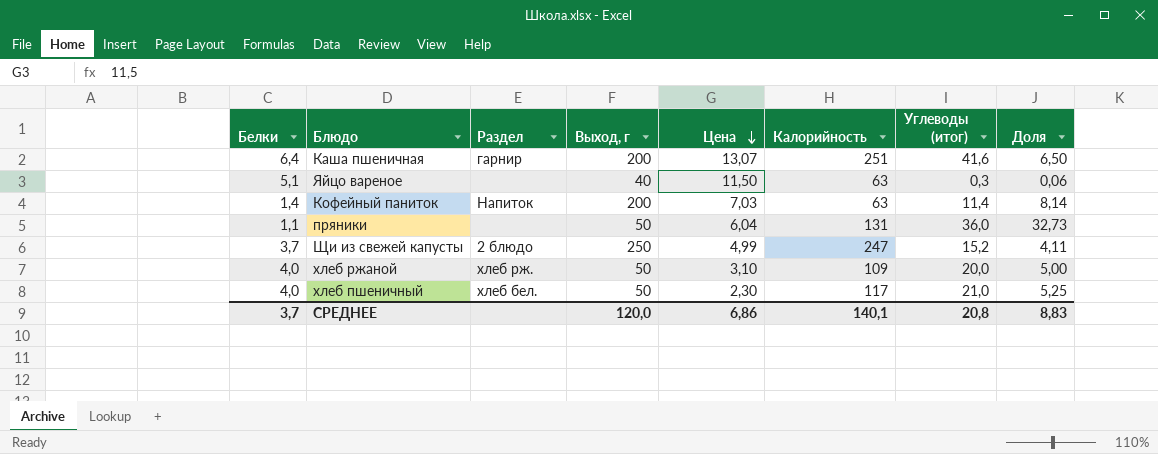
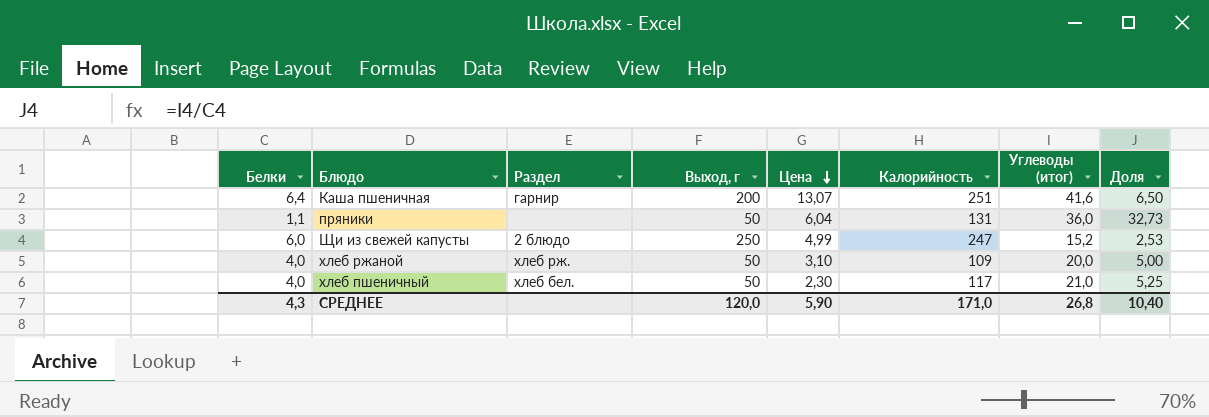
row Яйцо вареное: 5,1 | none | 40 | 11,50 | 63 | 0,3 | 0,06 -> none
row Кофейный паниток: 1,4 | Напиток | 200 | 7,03 | 63 | 11,4 | 8,14 -> none
Щи из свежей капусты | Белки: 3,7 -> 6,0
Щи из свежей капусты | Доля: 4,11 -> 2,53
СРЕДНЕЕ | Белки: 3,7 -> 4,3
СРЕДНЕЕ | Цена: 6,86 -> 5,90
СРЕДНЕЕ | Калорийность: 140,1 -> 171,0
СРЕДНЕЕ | Углеводы (итог): 20,8 -> 26,8
СРЕДНЕЕ | Доля: 8,83 -> 10,40

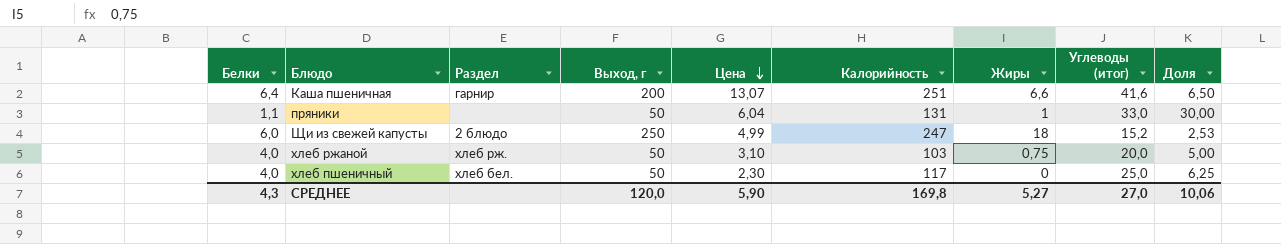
column Жиры | position: none -> 7
пряники | Углеводы (итог): 36,0 -> 33,0
пряники | Доля: 32,73 -> 30,00
хлеб ржаной | Калорийность: 109 -> 103
хлеб пшеничный | Углеводы (итог): 21,0 -> 25,0
хлеб пшеничный | Доля: 5,25 -> 6,25
СРЕДНЕЕ | Калорийность: 171,0 -> 169,8
СРЕДНЕЕ | Углеводы (итог): 26,8 -> 27,0
СРЕДНЕЕ | Доля: 10,40 -> 10,06

